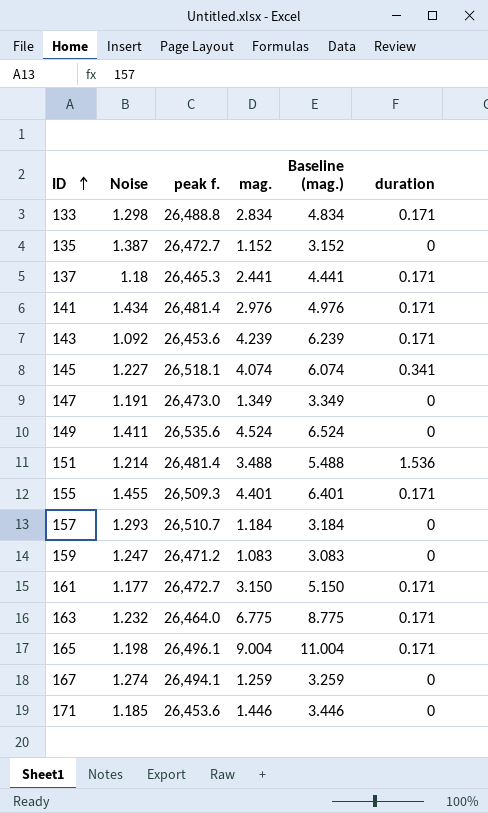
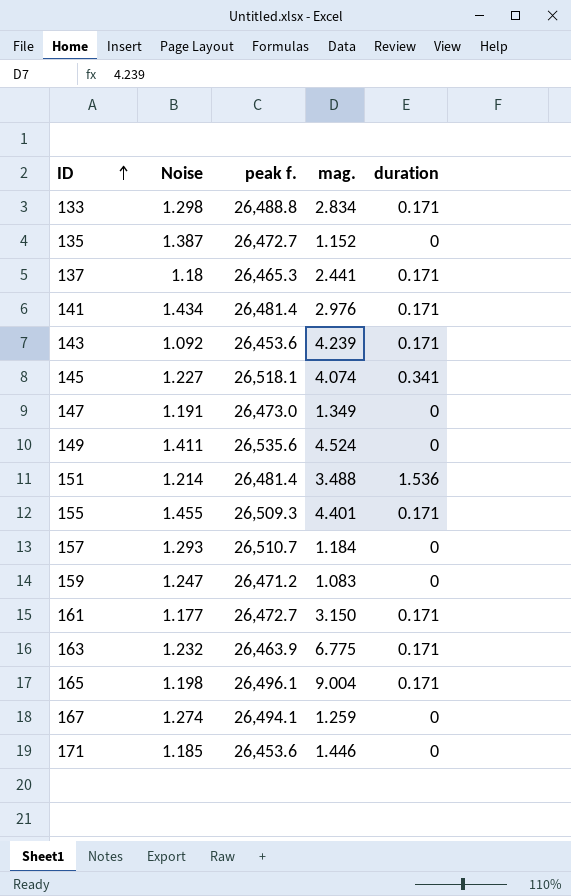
column Baseline (mag.) | formula: [mag.] + 2 -> none
163 | peak f.: 26,464.0 -> 26,463.9

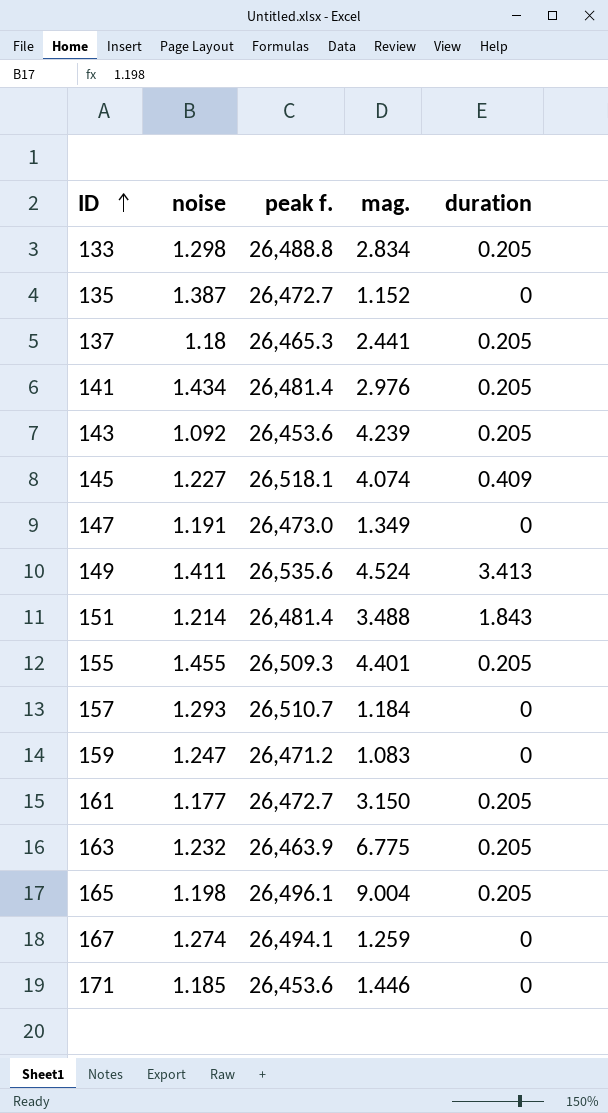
column name: Noise -> noise
133 | duration: 0.171 -> 0.205
137 | duration: 0.171 -> 0.205
141 | duration: 0.171 -> 0.205
143 | duration: 0.171 -> 0.205
145 | duration: 0.341 -> 0.409
149 | duration: 0 -> 3.413
151 | duration: 1.536 -> 1.843
155 | duration: 0.171 -> 0.205
161 | duration: 0.171 -> 0.205
163 | duration: 0.171 -> 0.205
165 | duration: 0.171 -> 0.205

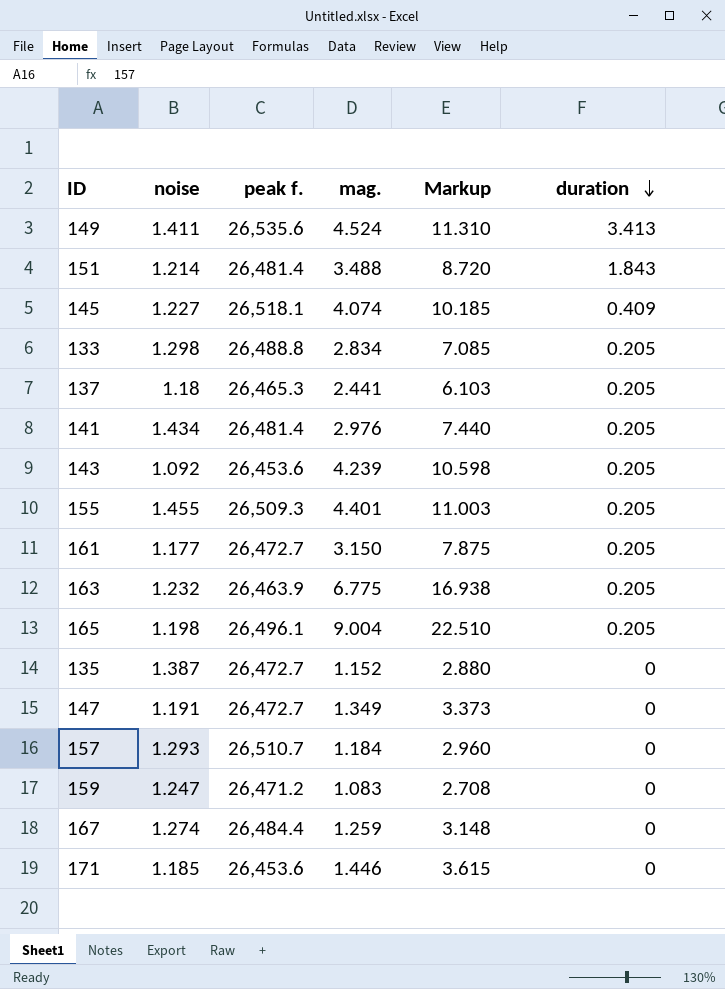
row order: ID ascending -> duration descending
column Markup | formula: none -> [mag.] * 2.5
147 | peak f.: 26,473.0 -> 26,472.7
167 | peak f.: 26,494.1 -> 26,484.4

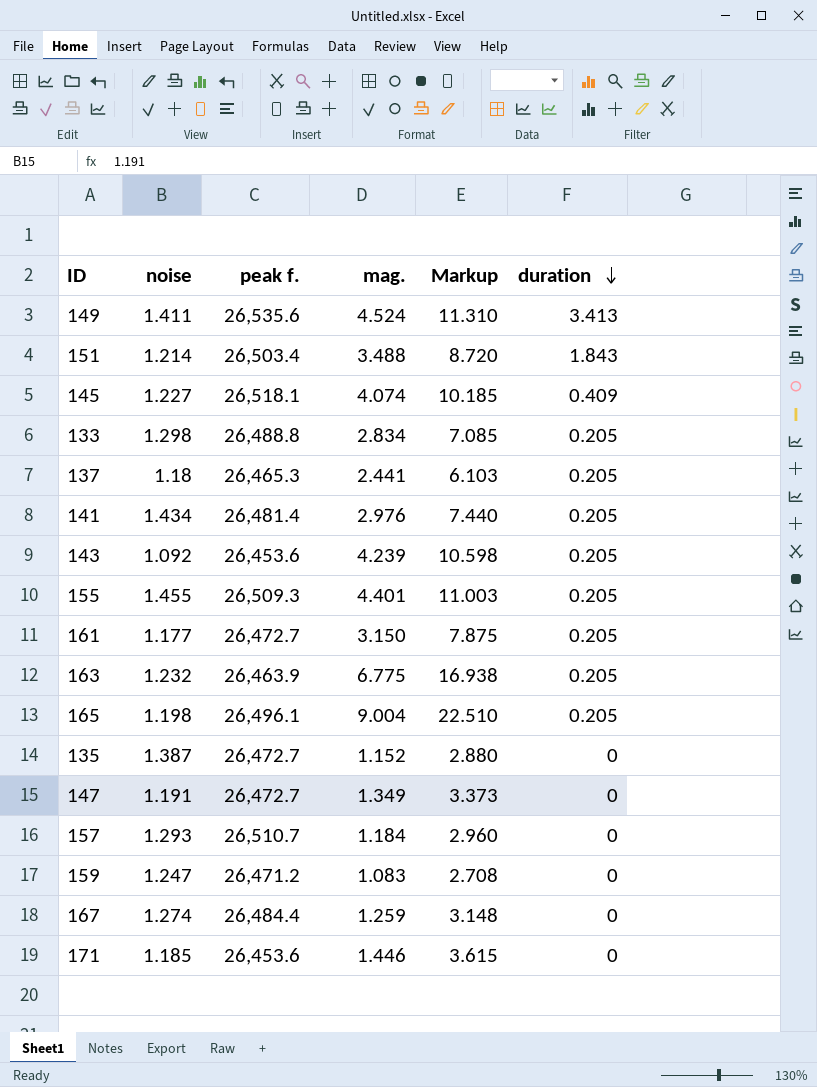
151 | peak f.: 26,481.4 -> 26,503.4

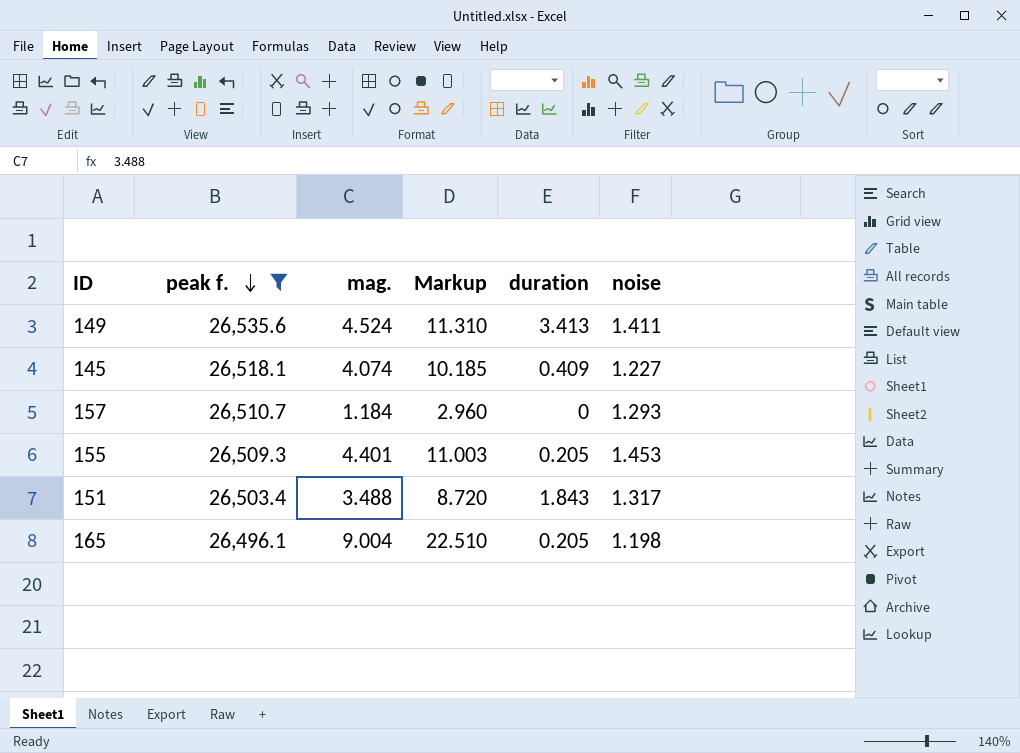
filter: none -> peak f. >= 26,496.1
row order: duration descending -> peak f. descending
column noise | position: 2 -> 6
155 | noise: 1.455 -> 1.453
151 | noise: 1.214 -> 1.317

